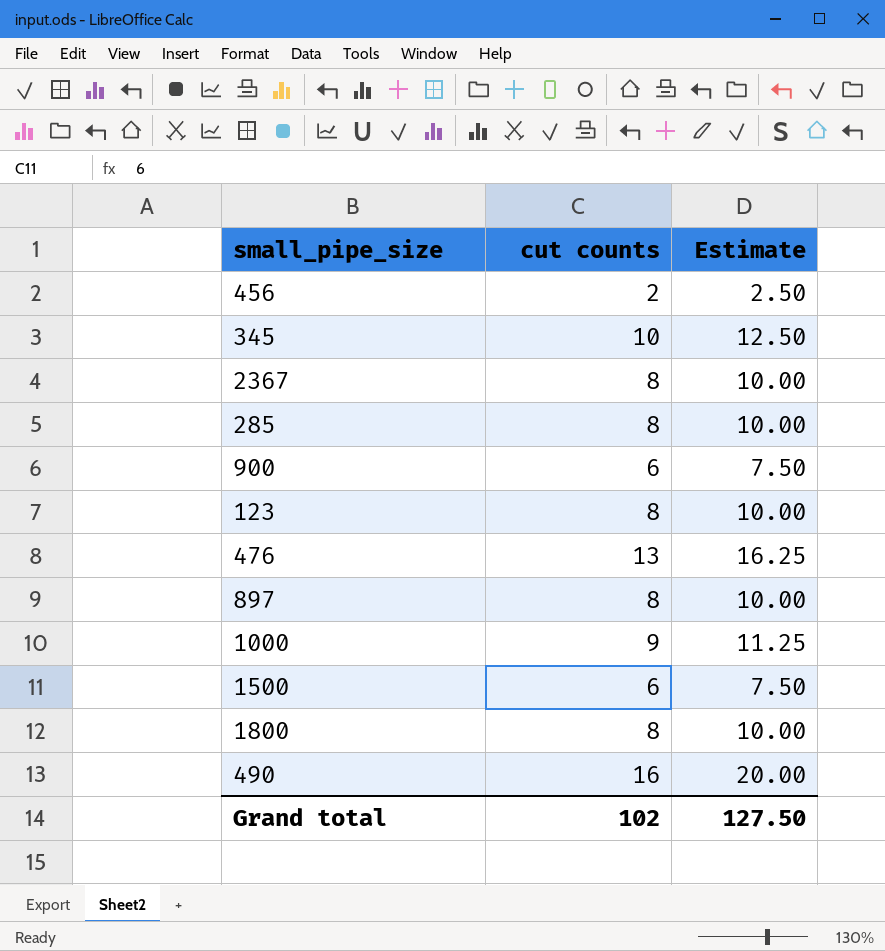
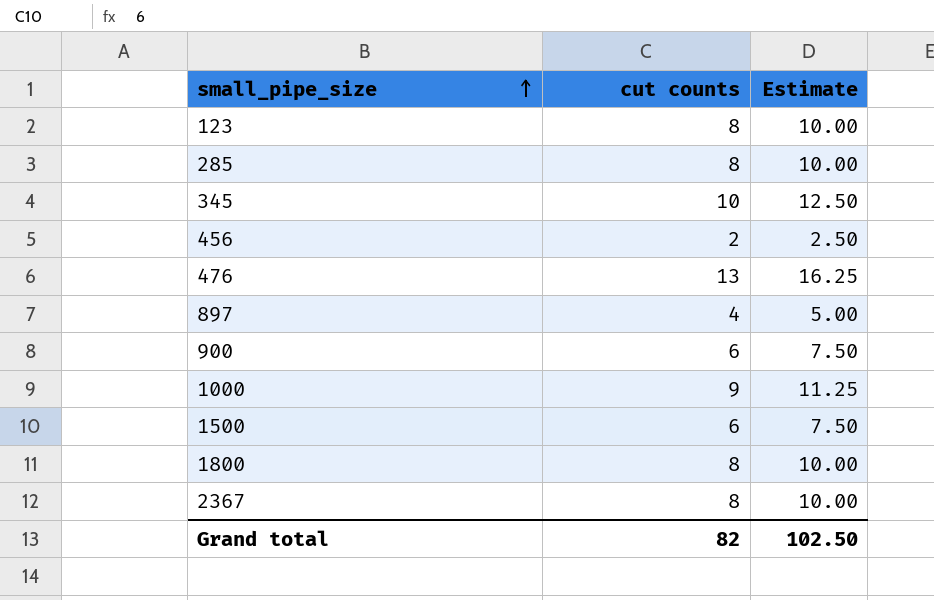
row order: none -> small_pipe_size ascending
row 490: 16 | 20.00 -> none
897 | cut counts: 8 -> 4
897 | Estimate: 10.00 -> 5.00
Grand total | cut counts: 102 -> 82
Grand total | Estimate: 127.50 -> 102.50

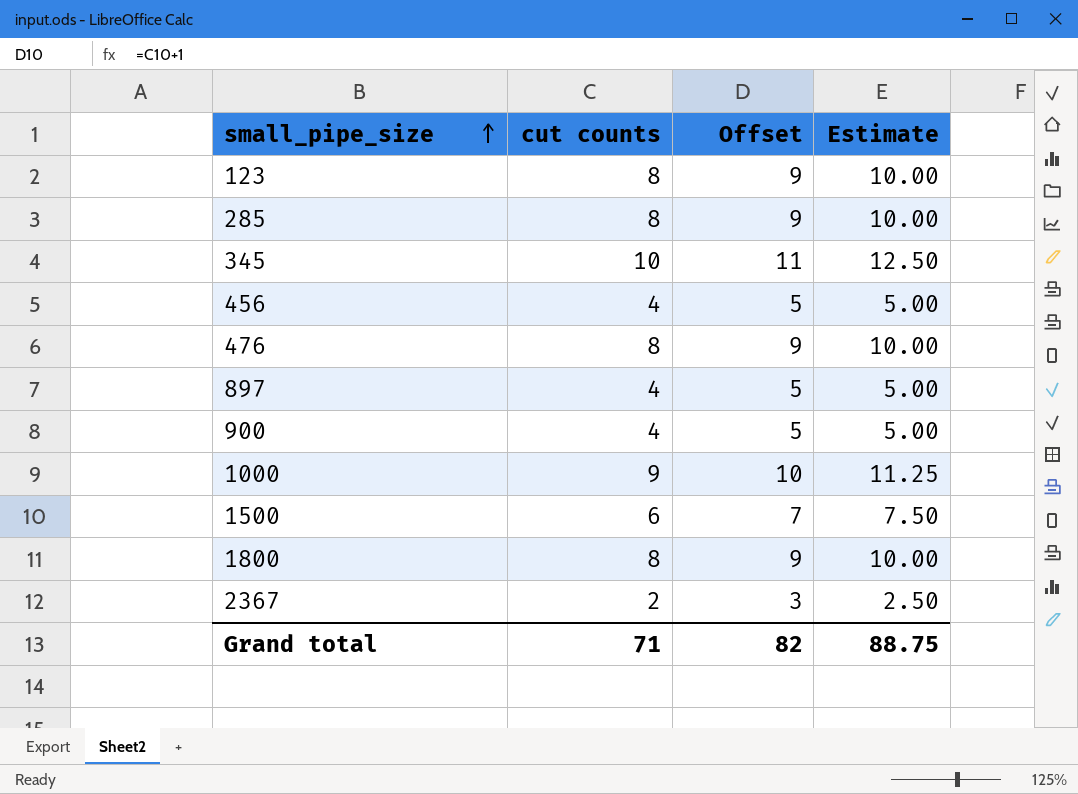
column Offset | formula: none -> [cut counts] + 1
456 | cut counts: 2 -> 4
456 | Estimate: 2.50 -> 5.00
476 | cut counts: 13 -> 8
476 | Estimate: 16.25 -> 10.00
900 | cut counts: 6 -> 4
900 | Estimate: 7.50 -> 5.00
2367 | cut counts: 8 -> 2
2367 | Estimate: 10.00 -> 2.50
Grand total | cut counts: 82 -> 71
Grand total | Estimate: 102.50 -> 88.75

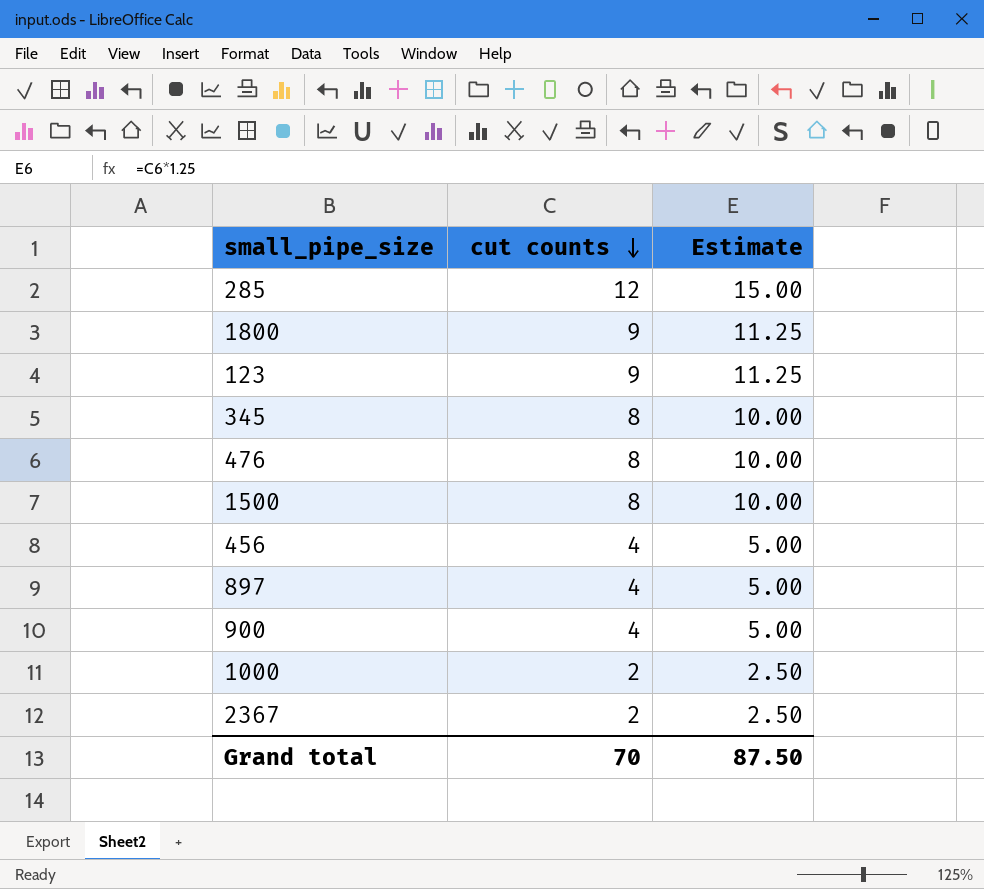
row order: small_pipe_size ascending -> cut counts descending
column Offset | formula: [cut counts] + 1 -> none
285 | cut counts: 8 -> 12
285 | Estimate: 10.00 -> 15.00
1800 | cut counts: 8 -> 9
1800 | Estimate: 10.00 -> 11.25
123 | cut counts: 8 -> 9
123 | Estimate: 10.00 -> 11.25
345 | cut counts: 10 -> 8
345 | Estimate: 12.50 -> 10.00
1500 | cut counts: 6 -> 8
1500 | Estimate: 7.50 -> 10.00
1000 | cut counts: 9 -> 2
1000 | Estimate: 11.25 -> 2.50
Grand total | cut counts: 71 -> 70
Grand total | Estimate: 88.75 -> 87.50

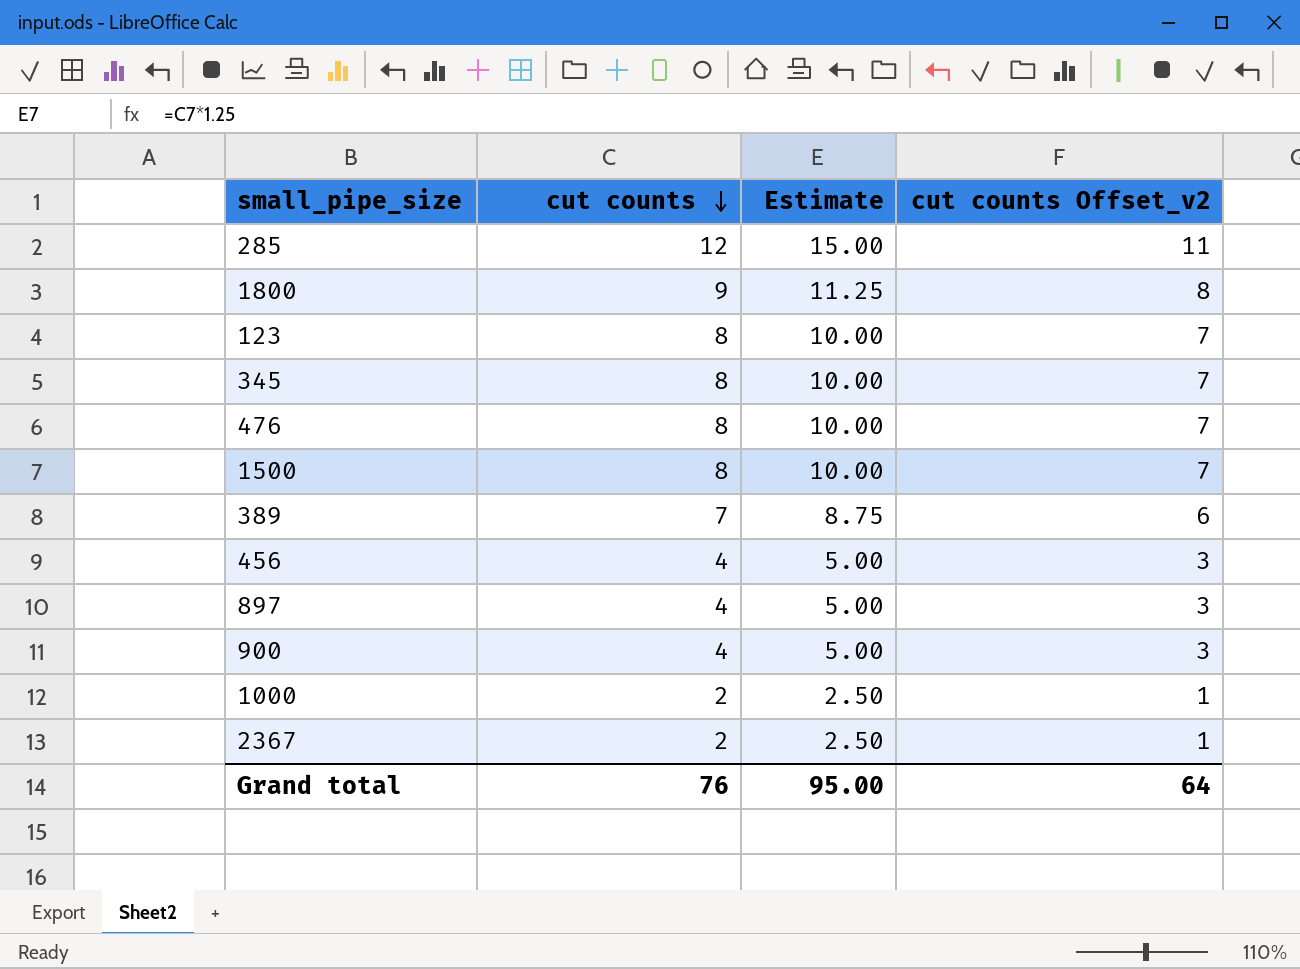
column cut counts Offset_v2 | formula: none -> [cut counts] - 1
123 | cut counts: 9 -> 8
123 | Estimate: 11.25 -> 10.00
row 389: none -> 7 | 8.75 | 6
Grand total | cut counts: 70 -> 76
Grand total | Estimate: 87.50 -> 95.00

